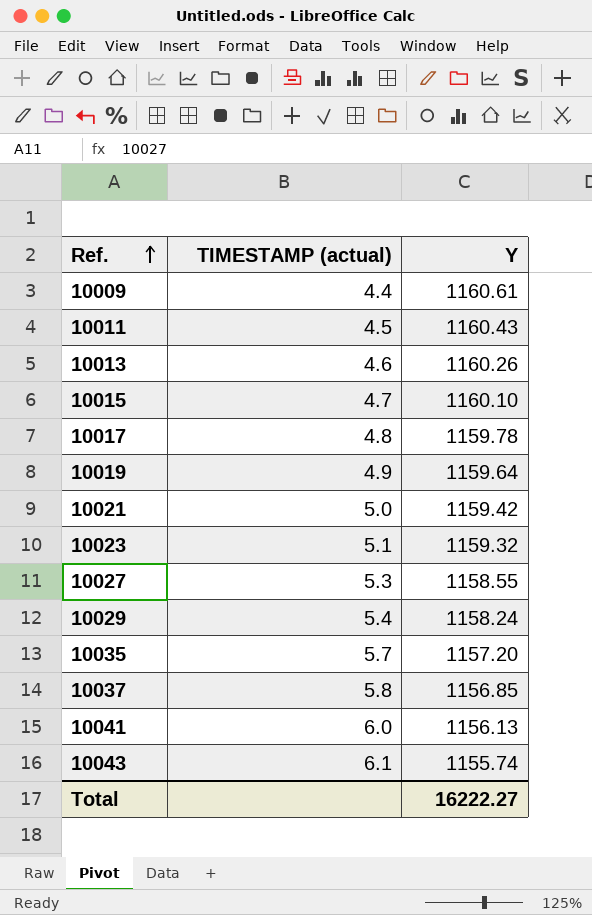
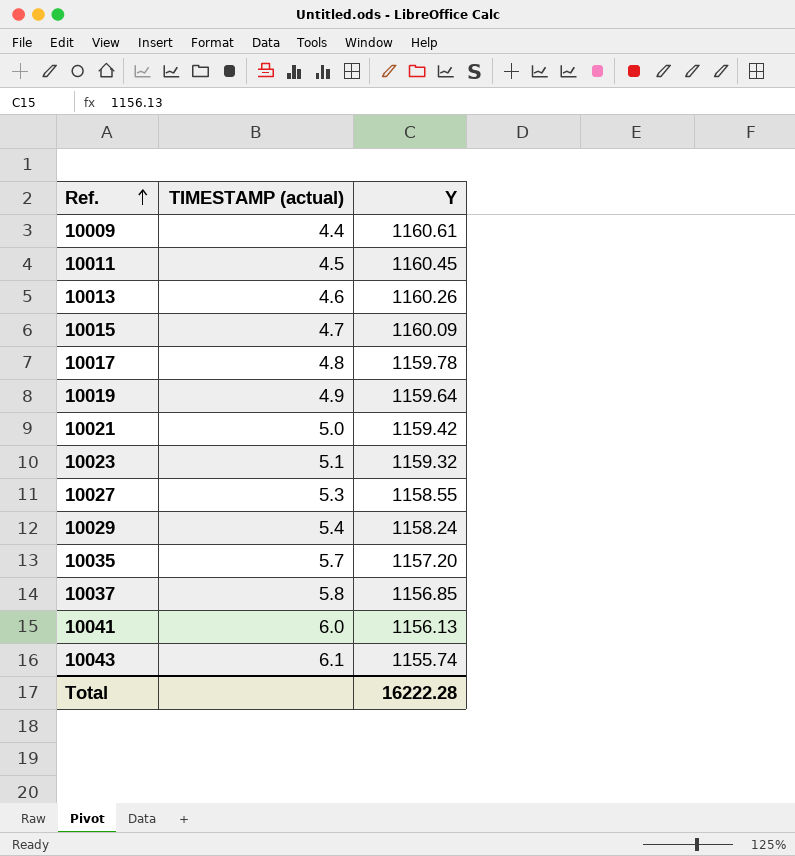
10011 | Y: 1160.43 -> 1160.45
10015 | Y: 1160.10 -> 1160.09
Total | Y: 16222.27 -> 16222.28

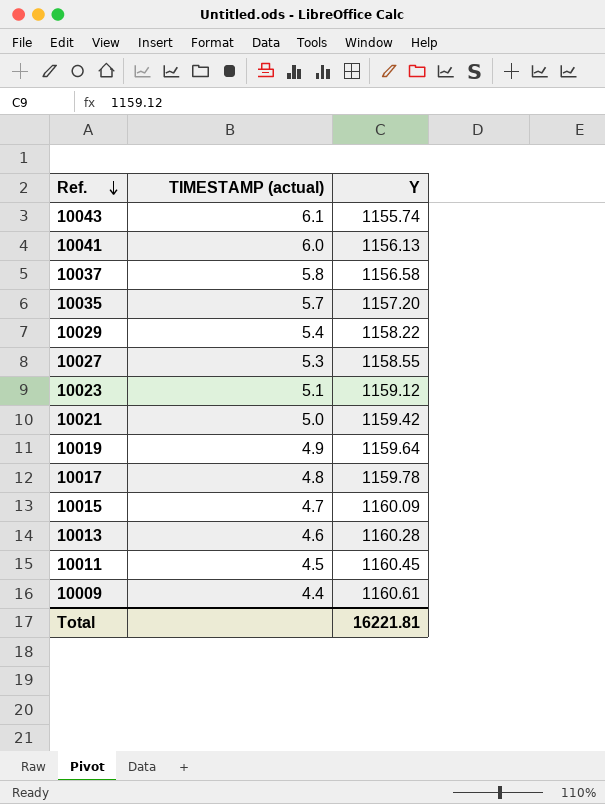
row order: Ref. ascending -> Ref. descending
10037 | Y: 1156.85 -> 1156.58
10029 | Y: 1158.24 -> 1158.22
10023 | Y: 1159.32 -> 1159.12
10013 | Y: 1160.26 -> 1160.28
Total | Y: 16222.28 -> 16221.81

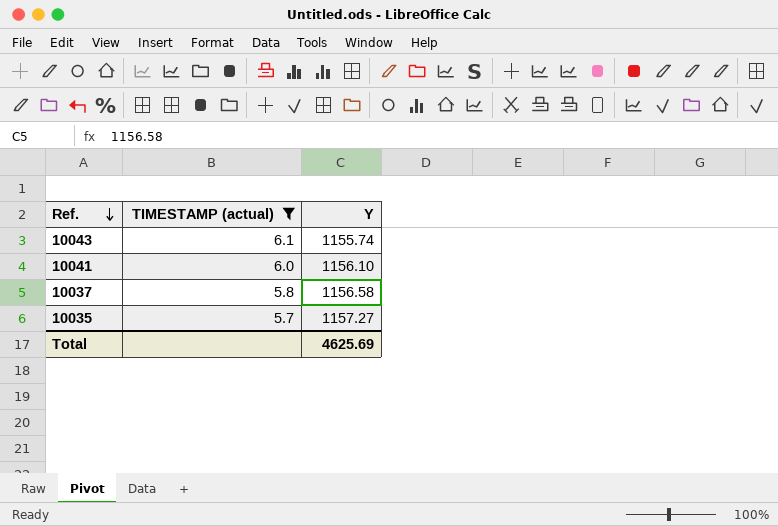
filter: none -> TIMESTAMP (actual) >= 5.7
10041 | Y: 1156.13 -> 1156.10
10035 | Y: 1157.20 -> 1157.27
Total | Y: 16221.81 -> 4625.69

